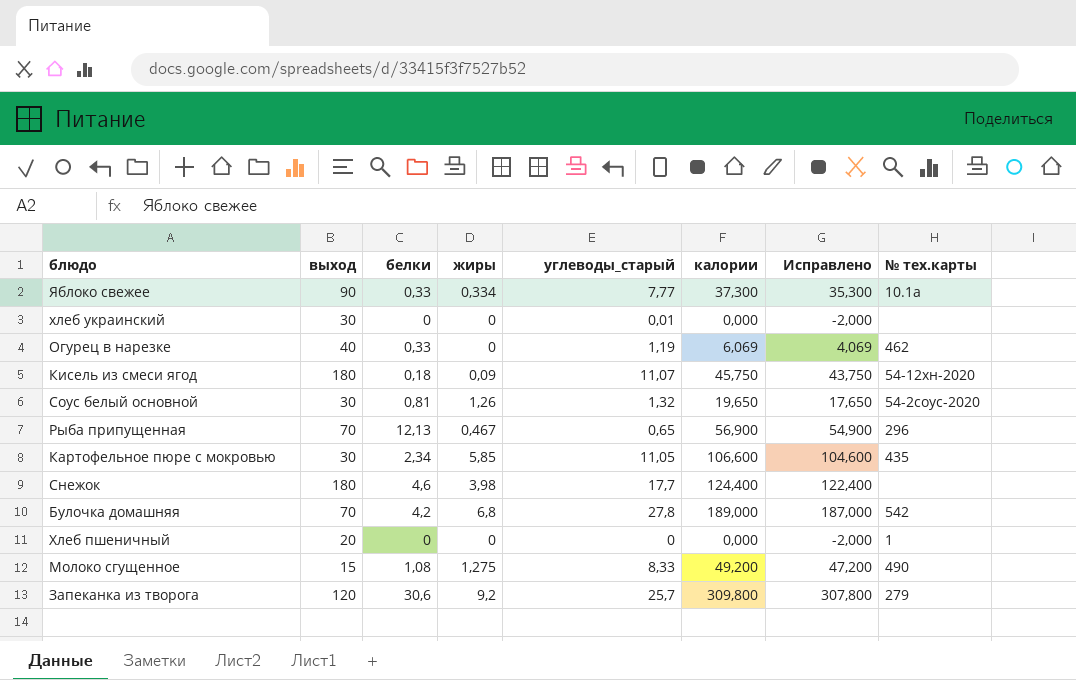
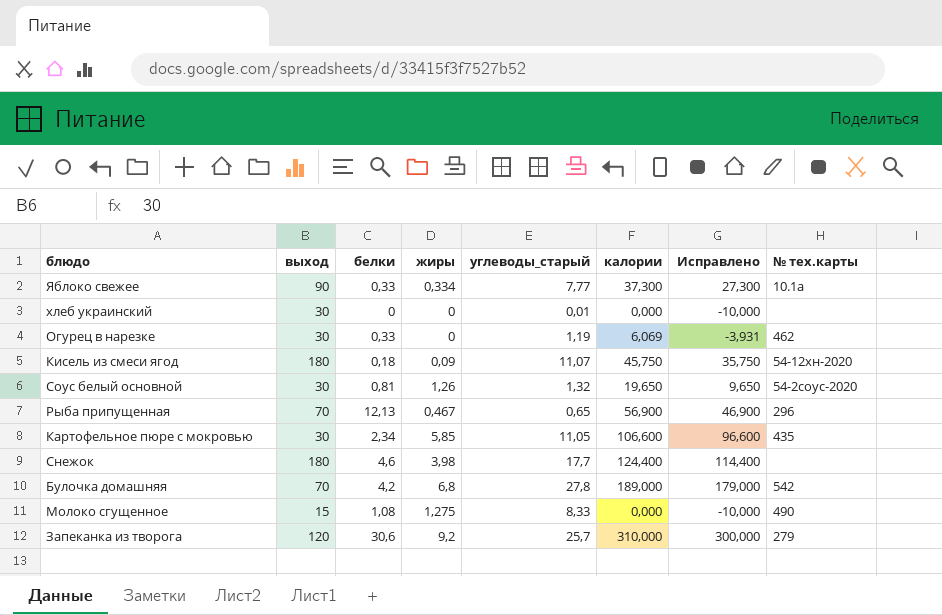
column Исправлено | formula: [калории] - 2 -> [калории] - 10
row Хлеб пшеничный: 20 | 0 | 0 | 0 | 0,000 | -2,000 | 1 -> none
Огурец в нарезке | выход: 40 -> 30
Молоко сгущенное | калории: 49,200 -> 0,000
Запеканка из творога | калории: 309,800 -> 310,000

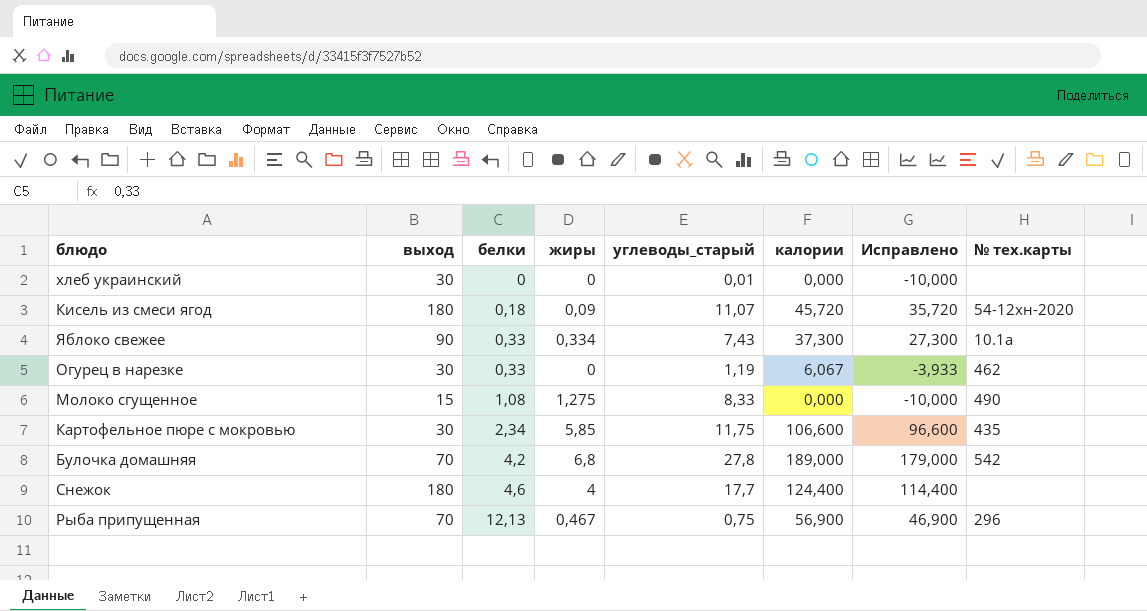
row order: none -> белки ascending
row Соус белый основной: 30 | 0,81 | 1,26 | 1,32 | 19,650 | 9,650 | 54-2соус-2020 -> none
row Запеканка из творога: 120 | 30,6 | 9,2 | 25,7 | 310,000 | 300,000 | 279 -> none
Кисель из смеси ягод | калории: 45,750 -> 45,720
Кисель из смеси ягод | Исправлено: 35,750 -> 35,720
Яблоко свежее | углеводы_старый: 7,77 -> 7,43
Огурец в нарезке | калории: 6,069 -> 6,067
Огурец в нарезке | Исправлено: -3,931 -> -3,933
Картофельное пюре с мокровью | углеводы_старый: 11,05 -> 11,75
Снежок | жиры: 3,98 -> 4
Рыба припущенная | углеводы_старый: 0,65 -> 0,75

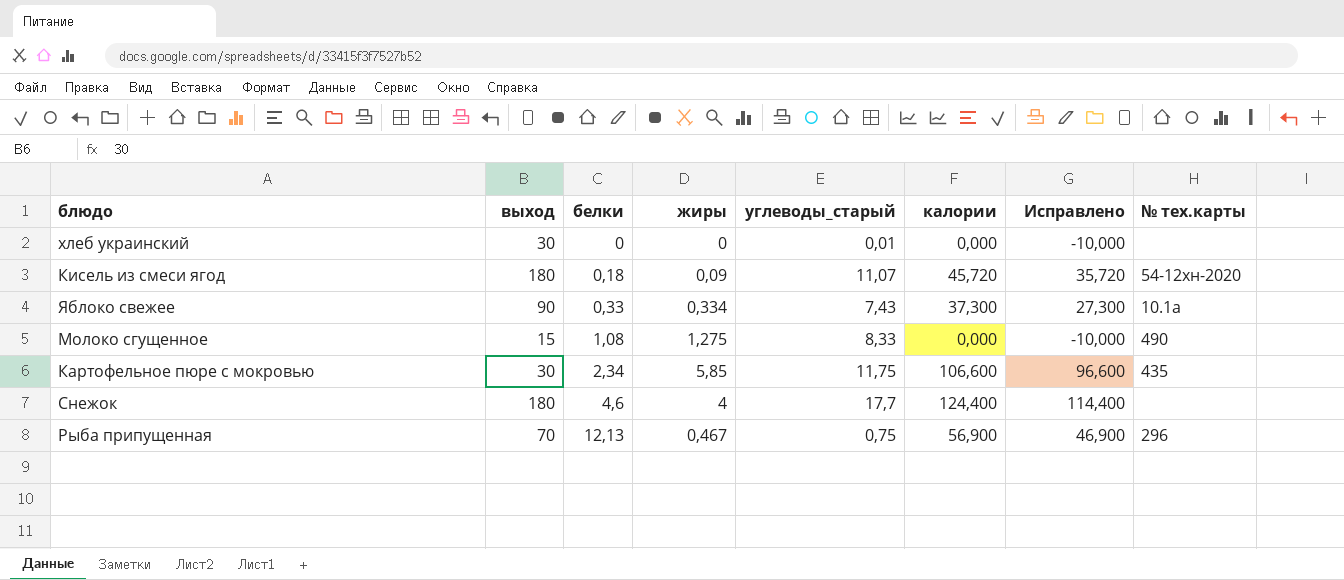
row Огурец в нарезке: 30 | 0,33 | 0 | 1,19 | 6,067 | -3,933 | 462 -> none
row Булочка домашняя: 70 | 4,2 | 6,8 | 27,8 | 189,000 | 179,000 | 542 -> none

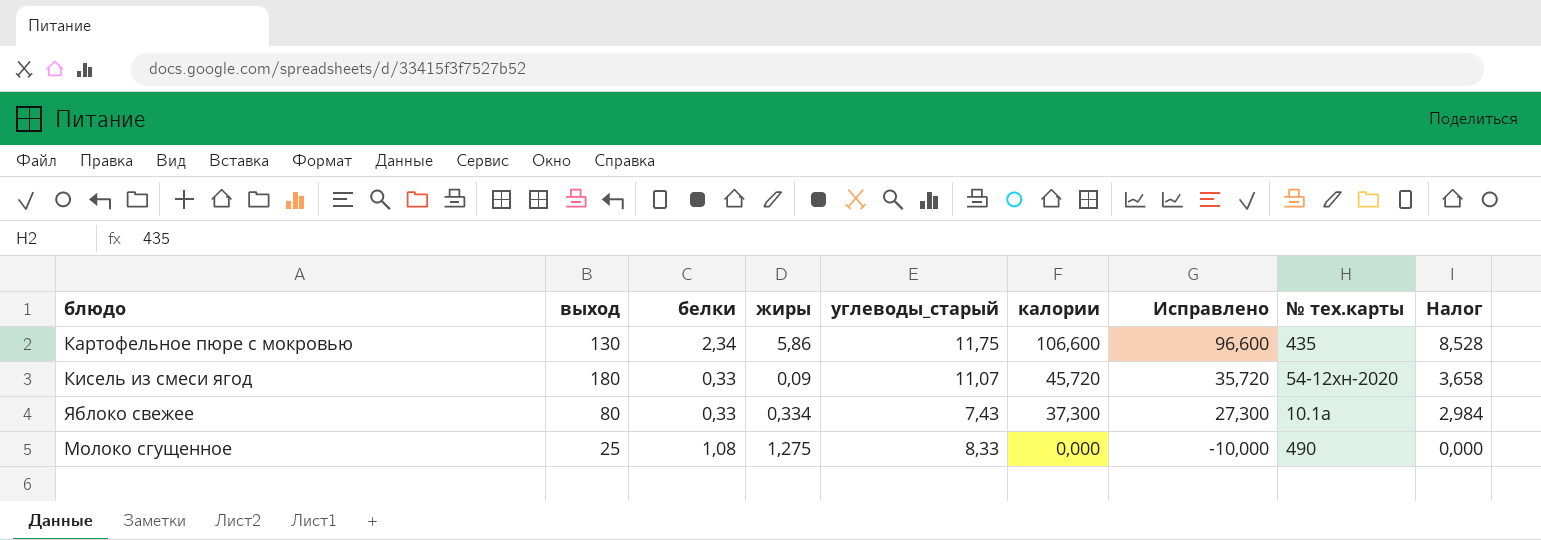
row order: белки ascending -> калории descending
column Налог | formula: none -> [калории] * 0,08
row хлеб украинский: 30 | 0 | 0 | 0,01 | 0,000 | -10,000 | none -> none
row Снежок: 180 | 4,6 | 4 | 17,7 | 124,400 | 114,400 | none -> none
row Рыба припущенная: 70 | 12,13 | 0,467 | 0,75 | 56,900 | 46,900 | 296 -> none
Картофельное пюре с мокровью | выход: 30 -> 130
Картофельное пюре с мокровью | жиры: 5,85 -> 5,86
Кисель из смеси ягод | белки: 0,18 -> 0,33
Яблоко свежее | выход: 90 -> 80
Молоко сгущенное | выход: 15 -> 25

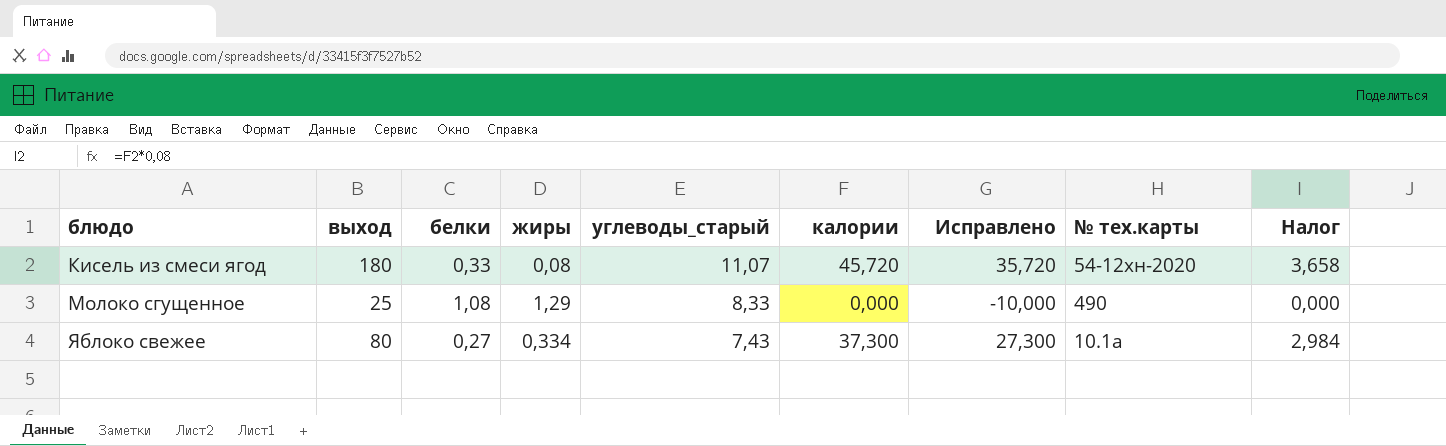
row order: калории descending -> блюдо ascending
row Картофельное пюре с мокровью: 130 | 2,34 | 5,86 | 11,75 | 106,600 | 96,600 | 435 | 8,528 -> none
Кисель из смеси ягод | жиры: 0,09 -> 0,08
Молоко сгущенное | жиры: 1,275 -> 1,29
Яблоко свежее | белки: 0,33 -> 0,27

